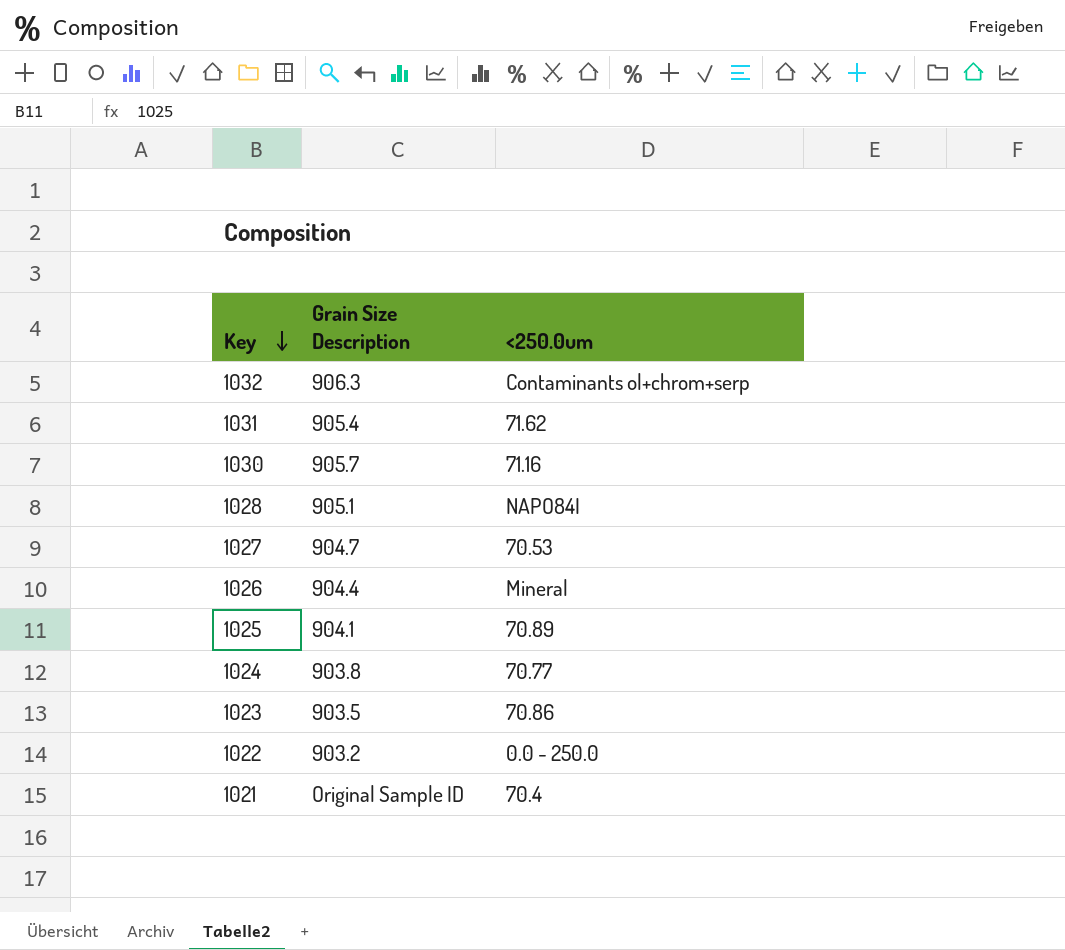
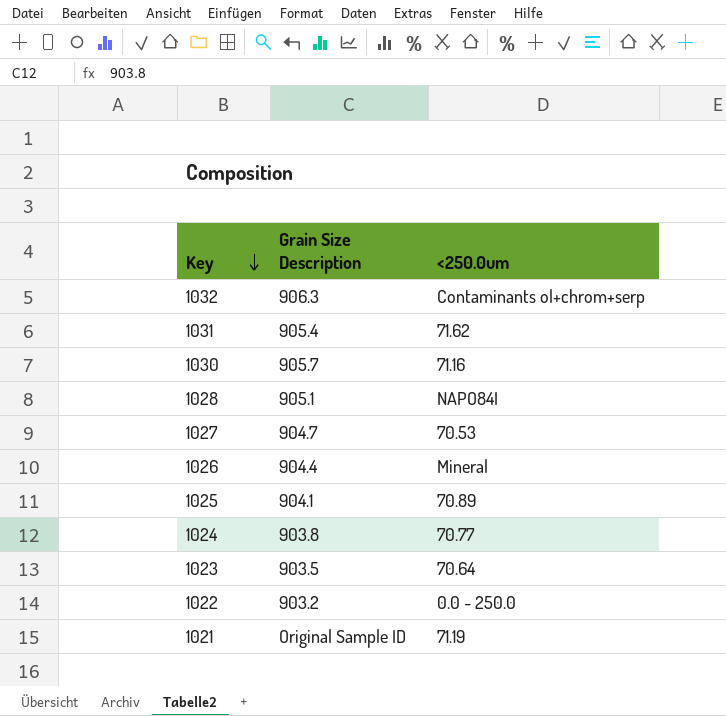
1023 | <250.0um: 70.86 -> 70.64
1021 | <250.0um: 70.4 -> 71.19

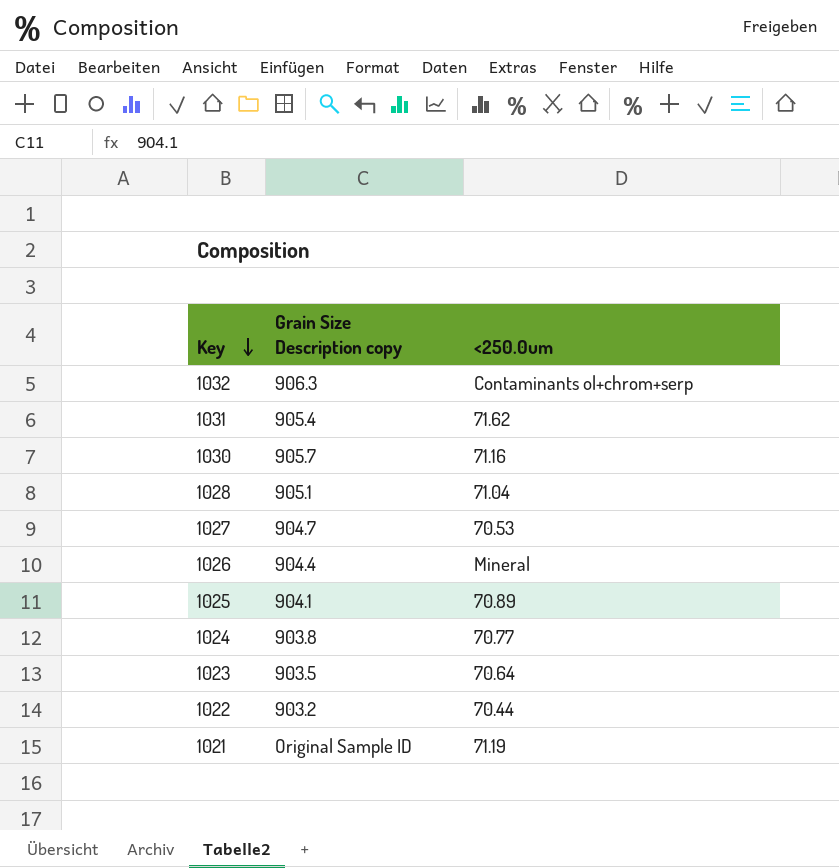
column name: Grain Size Description -> Grain Size Description copy
1028 | <250.0um: NAPO84I -> 71.04
1022 | <250.0um: 0.0 - 250.0 -> 70.44

